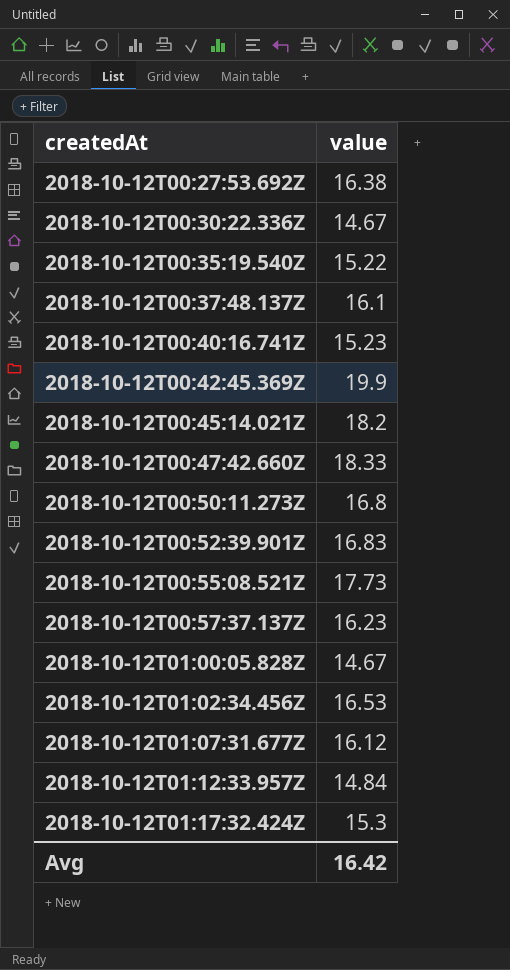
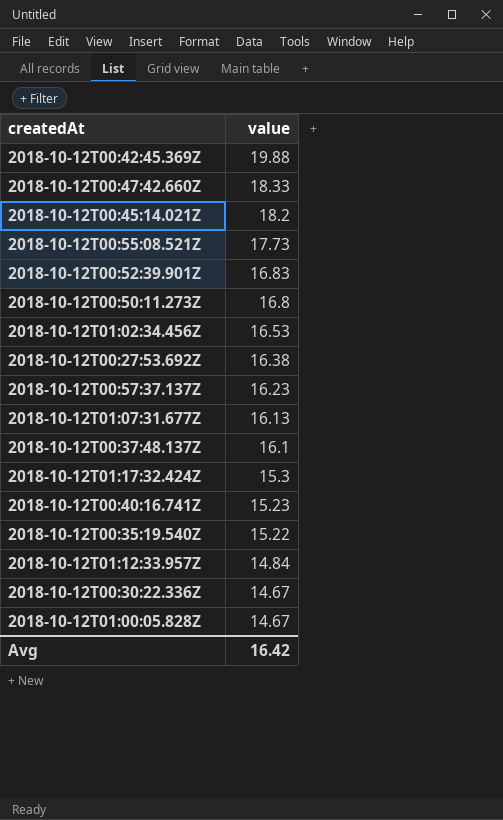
row order: createdAt ascending -> value descending
2018-10-12T00:42:45.369Z | value: 19.9 -> 19.88
2018-10-12T01:07:31.677Z | value: 16.12 -> 16.13

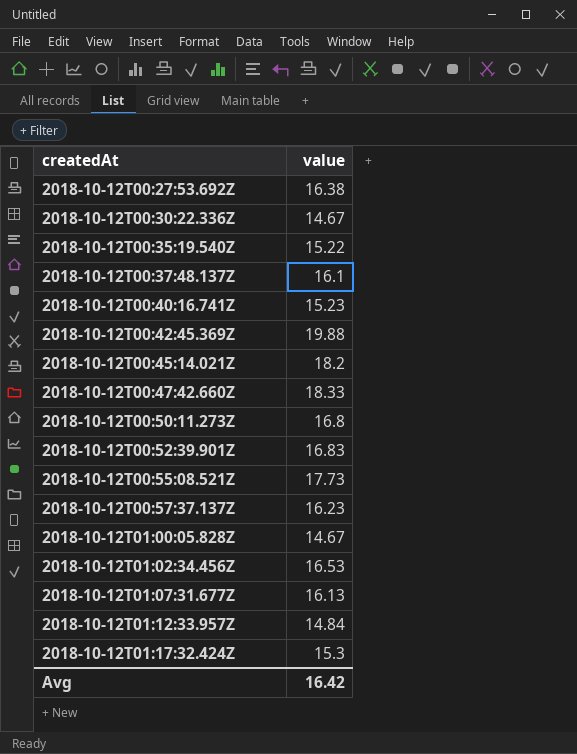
row order: value descending -> createdAt ascending

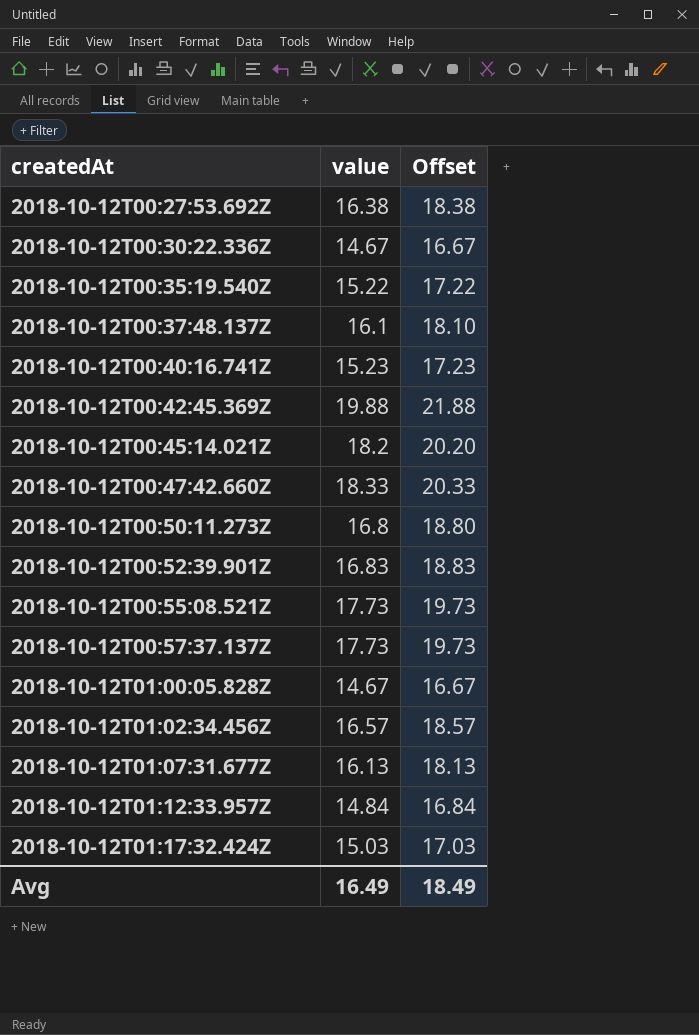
column Offset | formula: none -> [value] + 2
2018-10-12T00:57:37.137Z | value: 16.23 -> 17.73
2018-10-12T01:02:34.456Z | value: 16.53 -> 16.57
2018-10-12T01:17:32.424Z | value: 15.3 -> 15.03
Avg | value: 16.42 -> 16.49

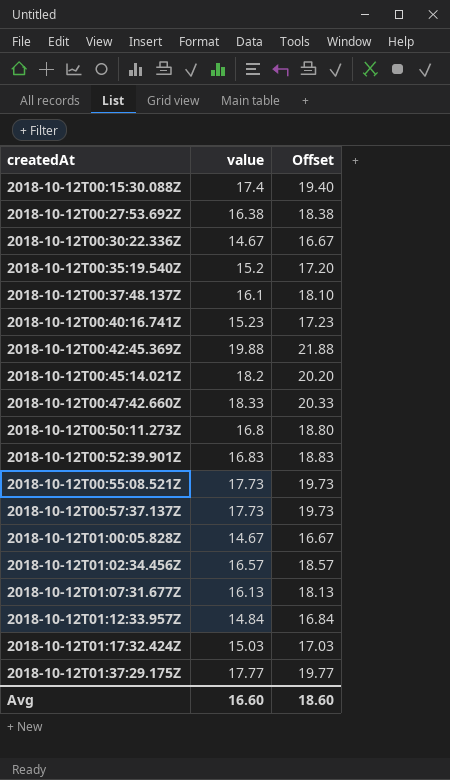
row 2018-10-12T00:15:30.088Z: none -> 17.4 | 19.40
2018-10-12T00:35:19.540Z | value: 15.22 -> 15.2
2018-10-12T00:35:19.540Z | Offset: 17.22 -> 17.20
row 2018-10-12T01:37:29.175Z: none -> 17.77 | 19.77
Avg | value: 16.49 -> 16.60
Avg | Offset: 18.49 -> 18.60

